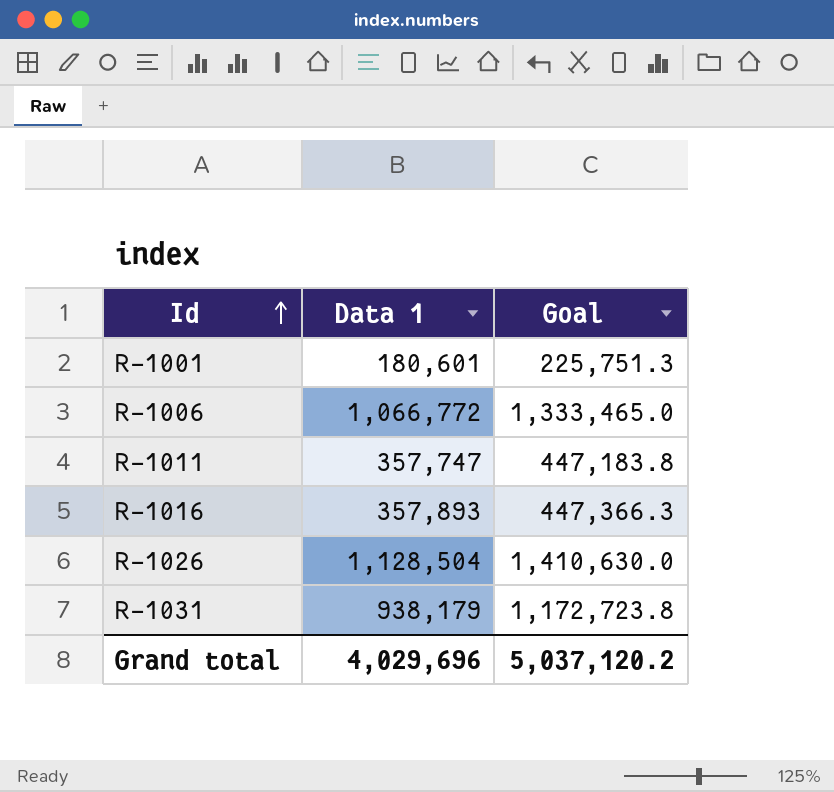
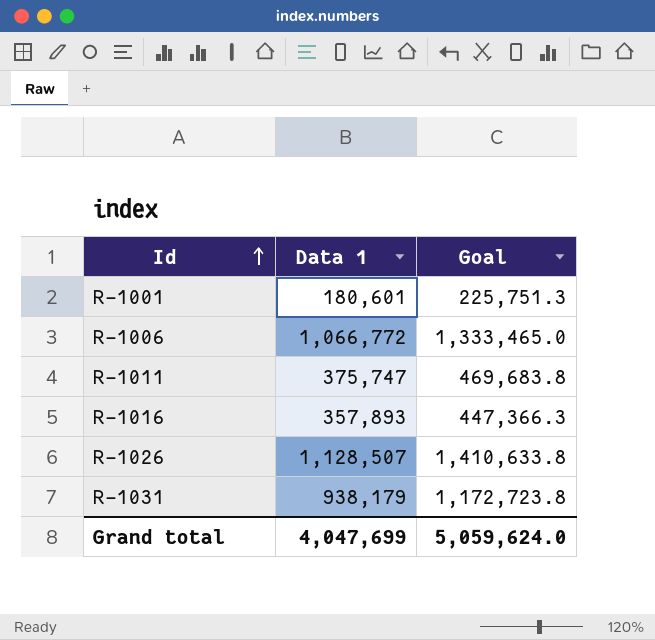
R-1011 | Data 1: 357,747 -> 375,747
R-1011 | Goal: 447,183.8 -> 469,683.8
R-1026 | Data 1: 1,128,504 -> 1,128,507
R-1026 | Goal: 1,410,630.0 -> 1,410,633.8
Grand total | Data 1: 4,029,696 -> 4,047,699
Grand total | Goal: 5,037,120.2 -> 5,059,624.0

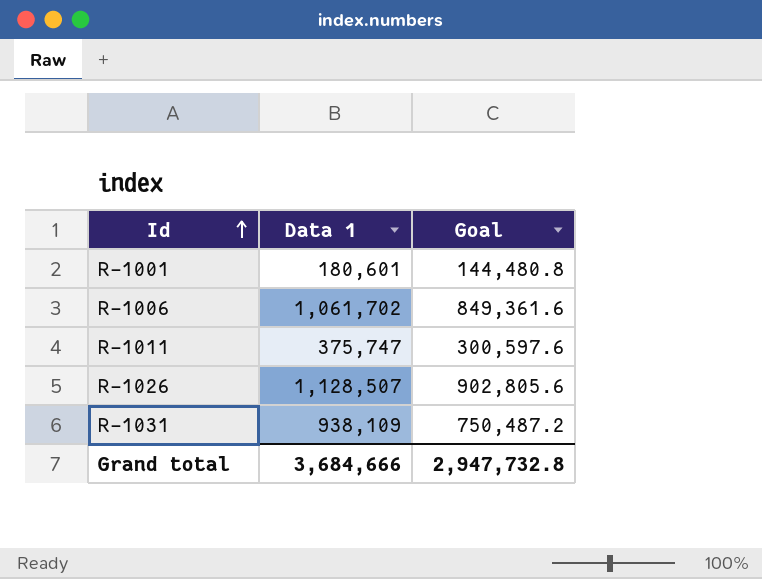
column Goal | formula: [Data 1] * 1.25 -> [Data 1] * 0.8
row R-1016: 357,893 | 447,366.3 -> none
R-1006 | Data 1: 1,066,772 -> 1,061,702
R-1031 | Data 1: 938,179 -> 938,109
Grand total | Data 1: 4,047,699 -> 3,684,666
Grand total | Goal: 5,059,624.0 -> 2,947,732.8

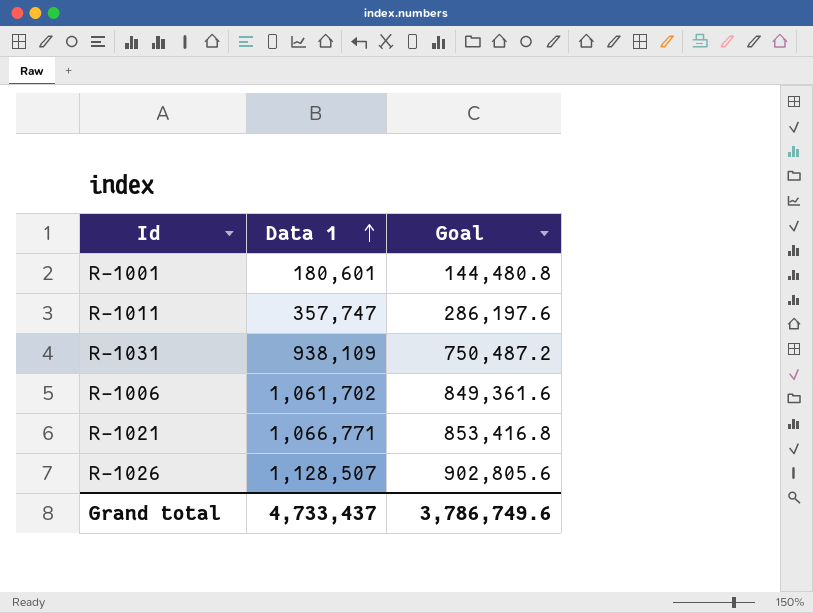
row order: Id ascending -> Data 1 ascending
R-1011 | Data 1: 375,747 -> 357,747
R-1011 | Goal: 300,597.6 -> 286,197.6
row R-1021: none -> 1,066,771 | 853,416.8
Grand total | Data 1: 3,684,666 -> 4,733,437
Grand total | Goal: 2,947,732.8 -> 3,786,749.6

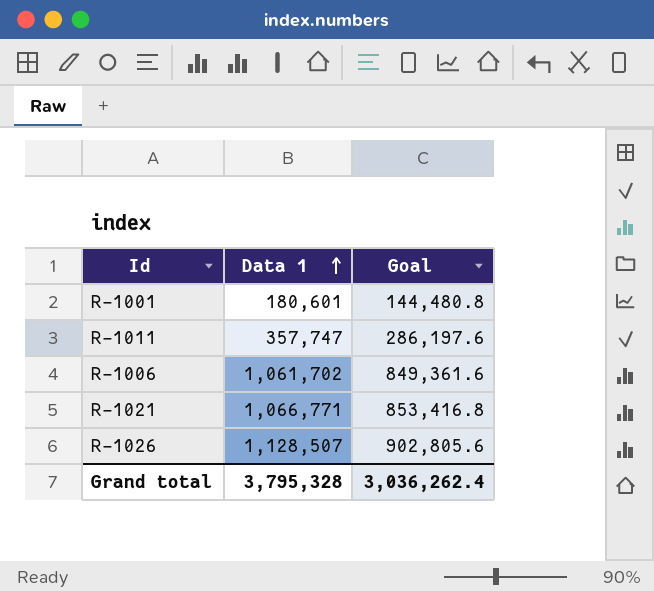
row R-1031: 938,109 | 750,487.2 -> none
Grand total | Data 1: 4,733,437 -> 3,795,328
Grand total | Goal: 3,786,749.6 -> 3,036,262.4

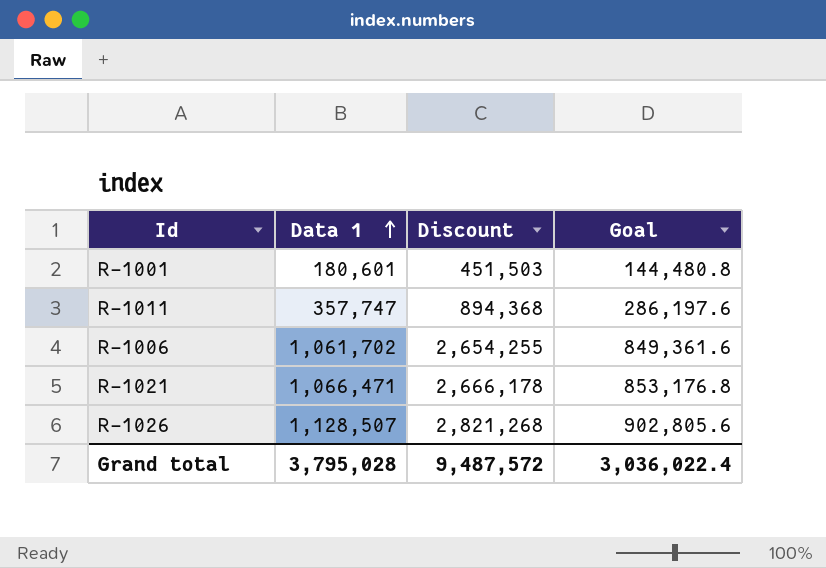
column Discount | formula: none -> [Data 1] * 2.5
R-1021 | Data 1: 1,066,771 -> 1,066,471
R-1021 | Goal: 853,416.8 -> 853,176.8
Grand total | Data 1: 3,795,328 -> 3,795,028
Grand total | Goal: 3,036,262.4 -> 3,036,022.4

